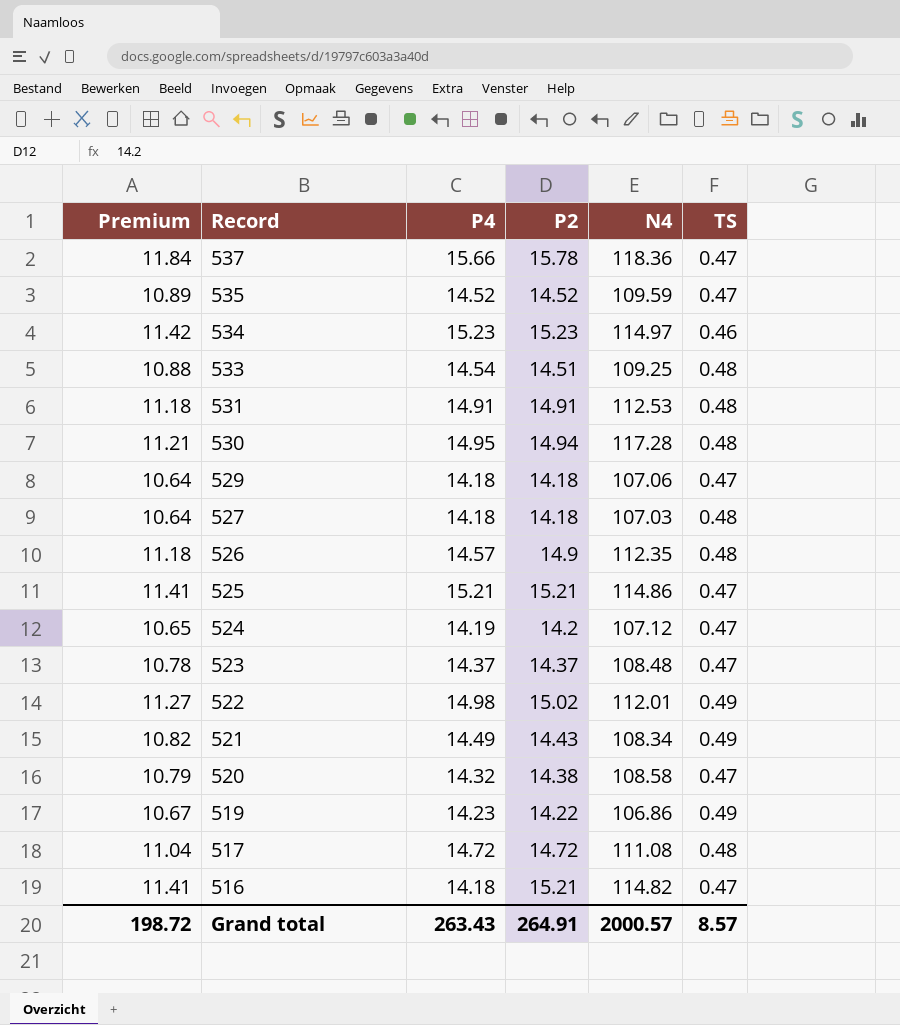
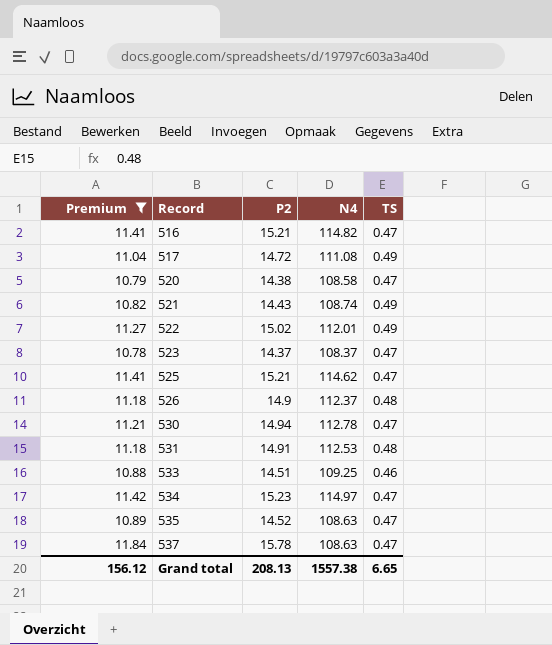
filter: none -> Premium >= 10.78
row order: Record descending -> Record ascending
column P4 | position: 3 -> none
517 | TS: 0.48 -> 0.49
521 | N4: 108.34 -> 108.74
523 | N4: 108.48 -> 108.37
525 | N4: 114.86 -> 114.62
526 | N4: 112.35 -> 112.37
530 | N4: 117.28 -> 112.78
530 | TS: 0.48 -> 0.47
533 | TS: 0.48 -> 0.46
534 | TS: 0.46 -> 0.47
535 | N4: 109.59 -> 108.63
537 | N4: 118.36 -> 108.63
Grand total | Premium: 198.72 -> 156.12
Grand total | P2: 264.91 -> 208.13
Grand total | N4: 2000.57 -> 1557.38
Grand total | TS: 8.57 -> 6.65

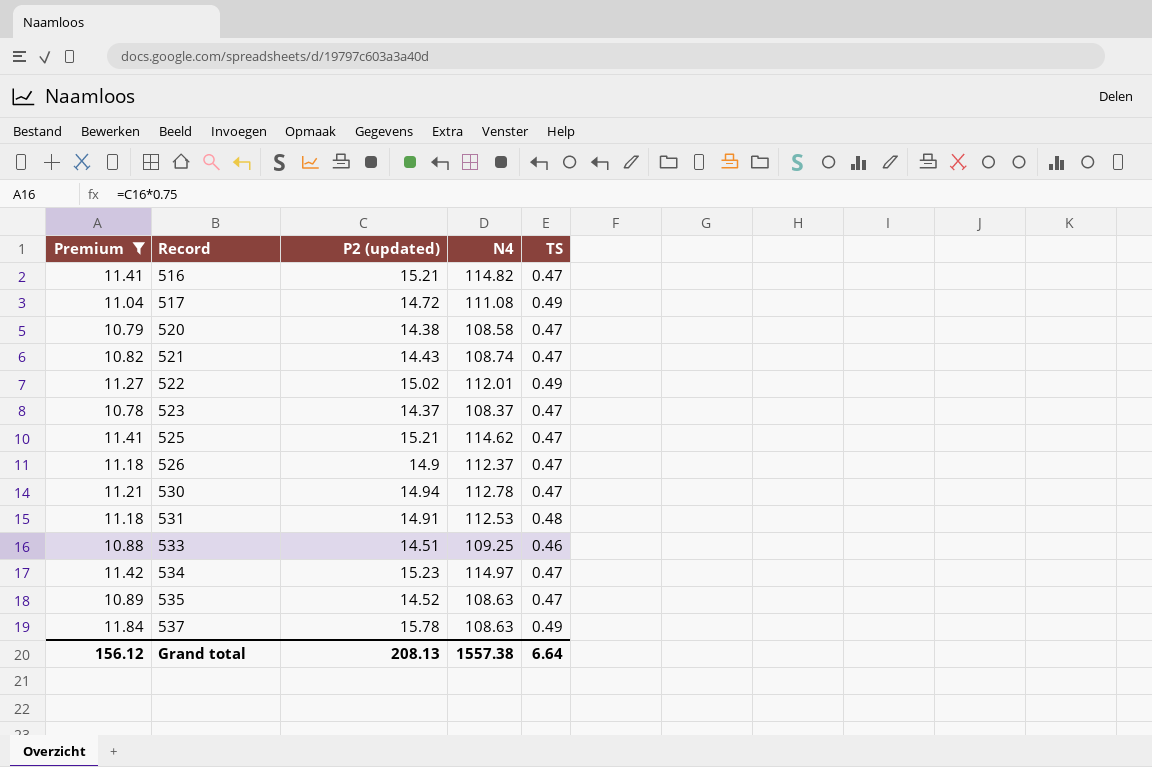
column name: P2 -> P2 (updated)
521 | TS: 0.49 -> 0.47
526 | TS: 0.48 -> 0.47
537 | TS: 0.47 -> 0.49
Grand total | TS: 6.65 -> 6.64

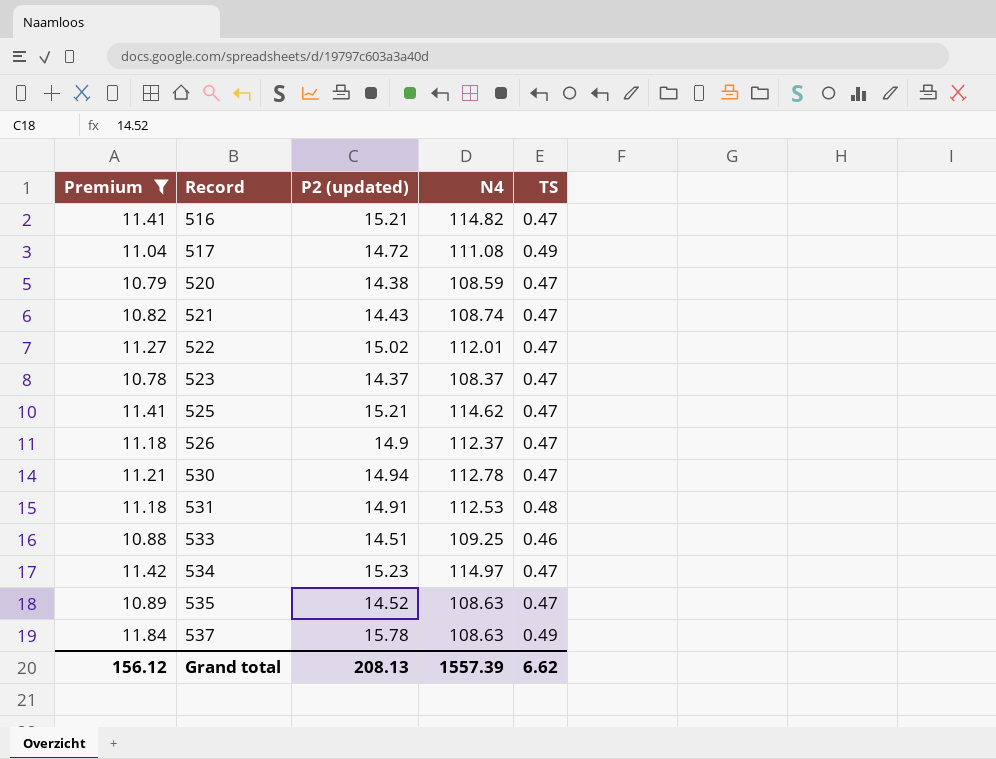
520 | N4: 108.58 -> 108.59
522 | TS: 0.49 -> 0.47
Grand total | N4: 1557.38 -> 1557.39
Grand total | TS: 6.64 -> 6.62

